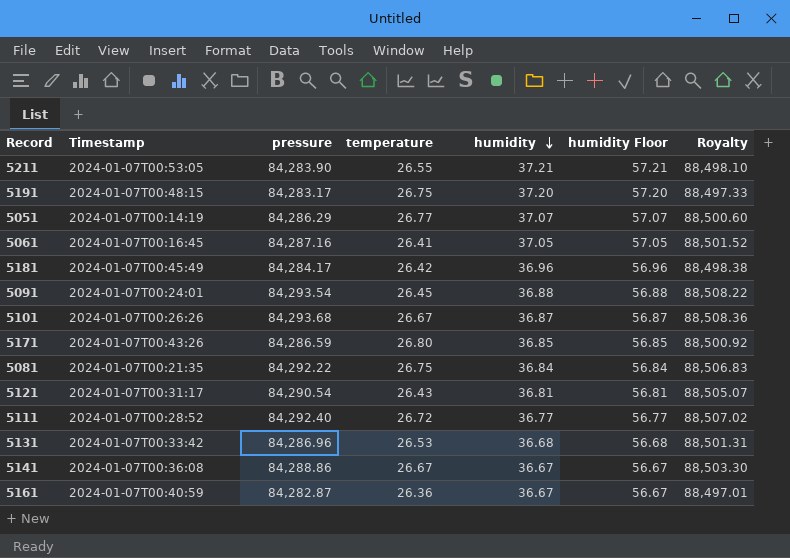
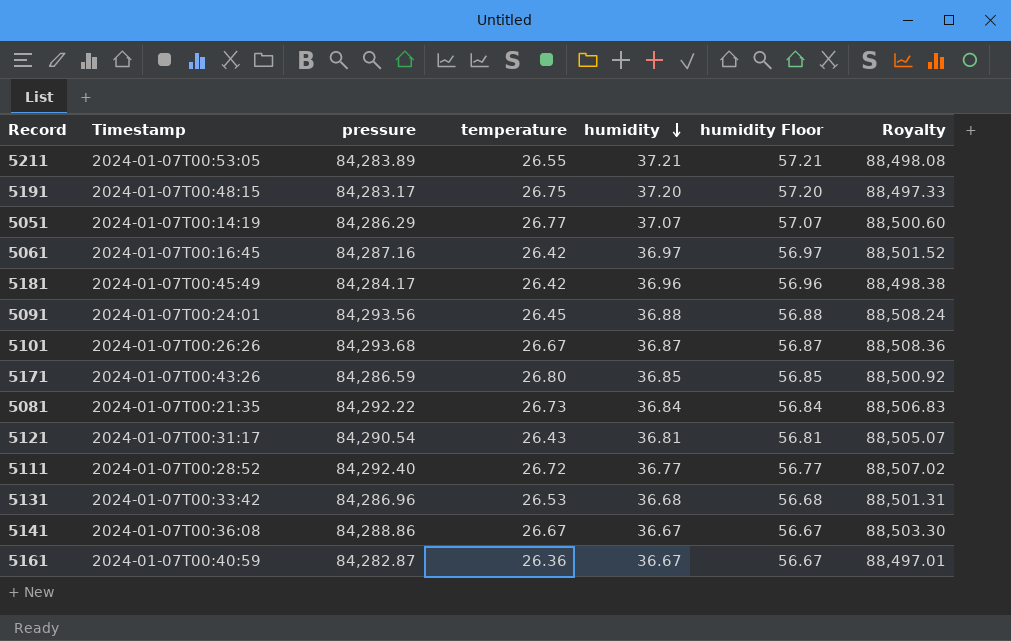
5211 | pressure: 84,283.90 -> 84,283.89
5211 | Royalty: 88,498.10 -> 88,498.08
5061 | temperature: 26.41 -> 26.42
5061 | humidity: 37.05 -> 36.97
5061 | humidity Floor: 57.05 -> 56.97
5091 | pressure: 84,293.54 -> 84,293.56
5091 | Royalty: 88,508.22 -> 88,508.24
5081 | temperature: 26.75 -> 26.73

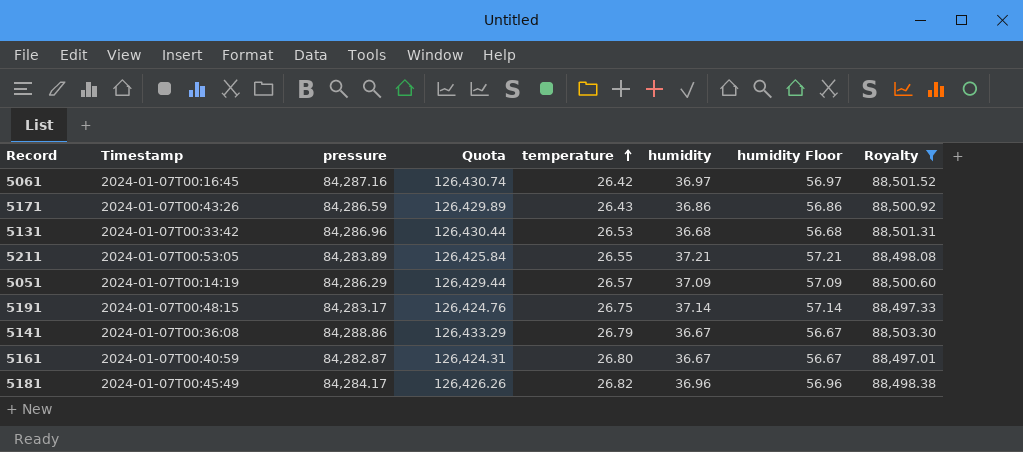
filter: none -> Royalty <= 88,503.30
row order: humidity descending -> temperature ascending
column Quota | formula: none -> [pressure] * 1.5
5171 | temperature: 26.80 -> 26.43
5171 | humidity: 36.85 -> 36.86
5171 | humidity Floor: 56.85 -> 56.86
5051 | temperature: 26.77 -> 26.57
5051 | humidity: 37.07 -> 37.09
5051 | humidity Floor: 57.07 -> 57.09
5191 | humidity: 37.20 -> 37.14
5191 | humidity Floor: 57.20 -> 57.14
5141 | temperature: 26.67 -> 26.79
5161 | temperature: 26.36 -> 26.80
5181 | temperature: 26.42 -> 26.82

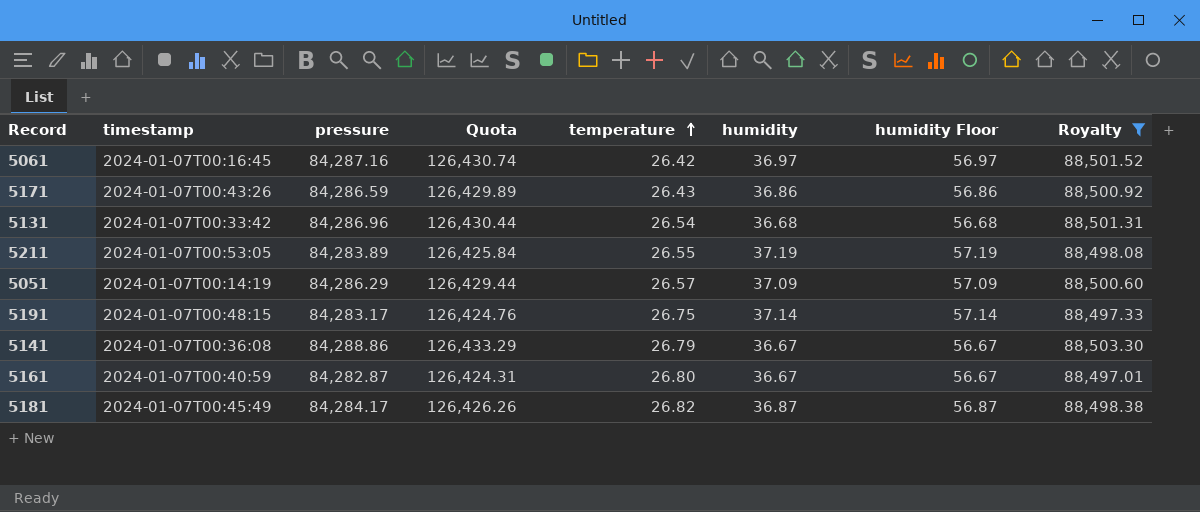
column name: Timestamp -> timestamp
5131 | temperature: 26.53 -> 26.54
5211 | humidity: 37.21 -> 37.19
5211 | humidity Floor: 57.21 -> 57.19
5181 | humidity: 36.96 -> 36.87
5181 | humidity Floor: 56.96 -> 56.87

